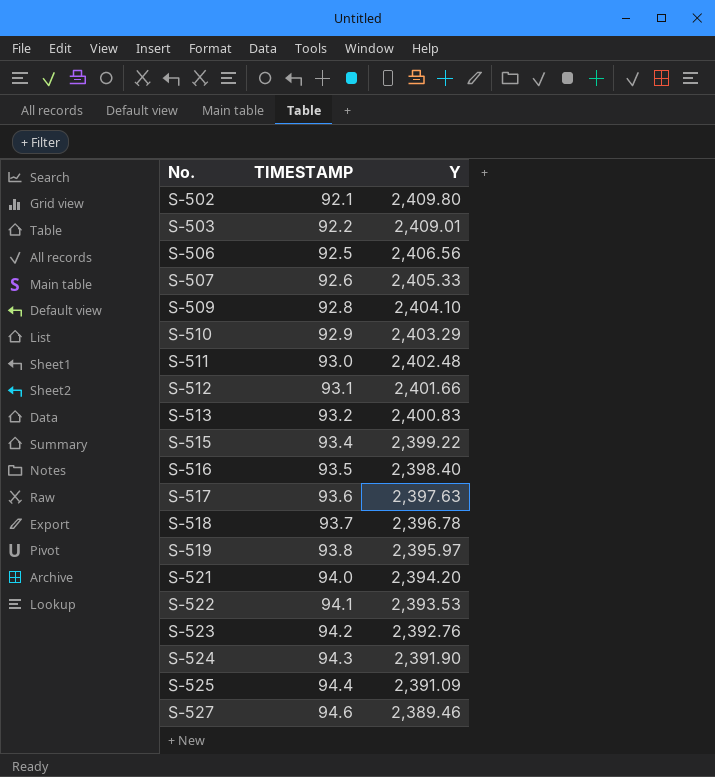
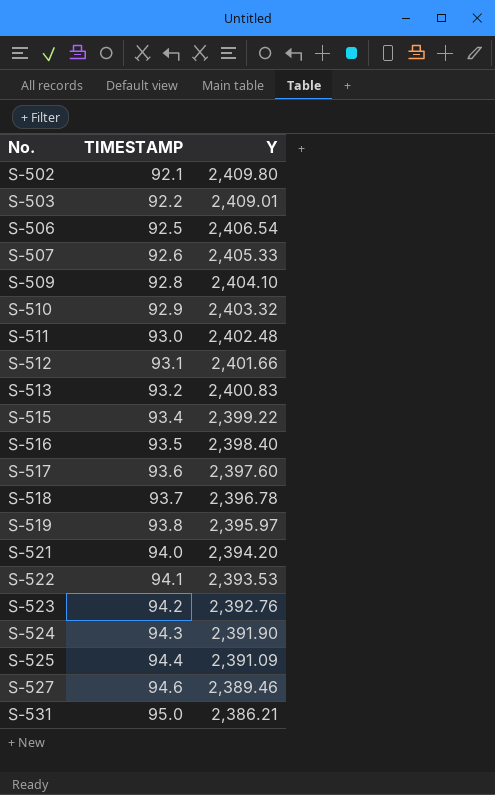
S-506 | Y: 2,406.56 -> 2,406.54
S-510 | Y: 2,403.29 -> 2,403.32
S-517 | Y: 2,397.63 -> 2,397.60
row S-531: none -> 95.0 | 2,386.21

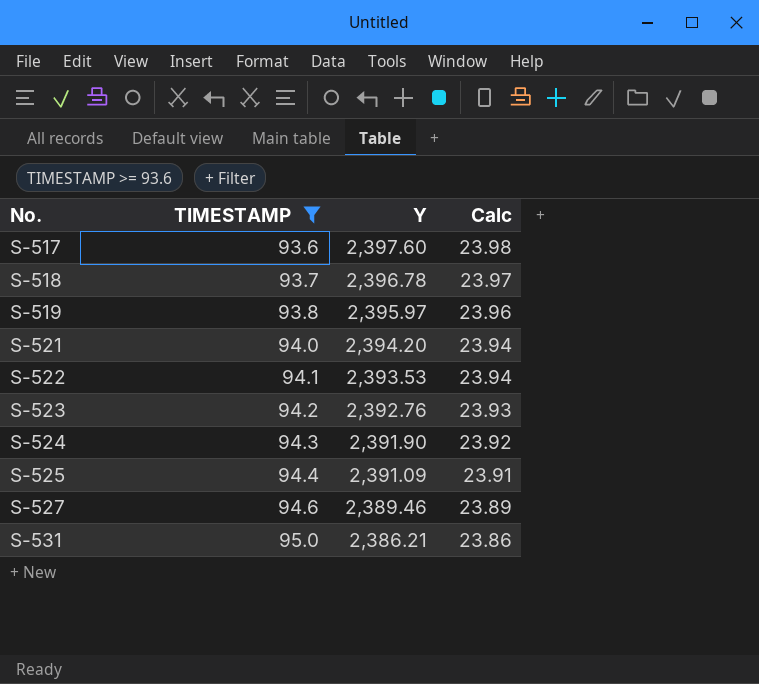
filter: none -> TIMESTAMP >= 93.6
column Calc | formula: none -> [Y] * 0.01

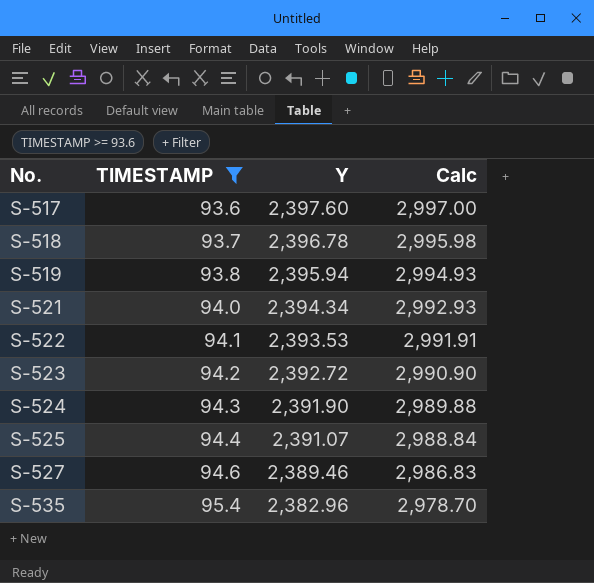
column Calc | formula: [Y] * 0.01 -> [Y] * 1.25
row S-531: 95.0 | 2,386.21 | 23.86 -> none
S-519 | Y: 2,395.97 -> 2,395.94
S-521 | Y: 2,394.20 -> 2,394.34
S-523 | Y: 2,392.76 -> 2,392.72
S-525 | Y: 2,391.09 -> 2,391.07
row S-535: none -> 95.4 | 2,382.96 | 2,978.70

